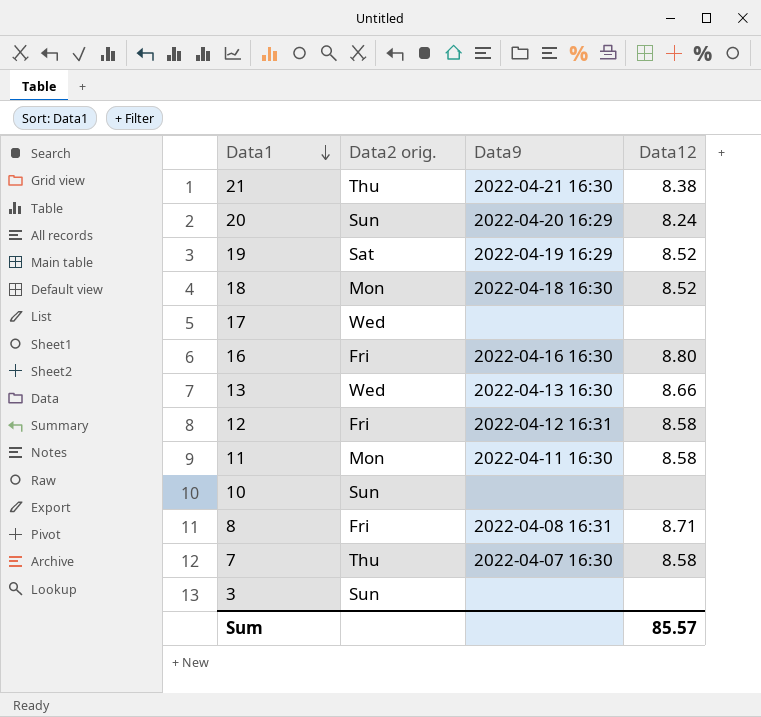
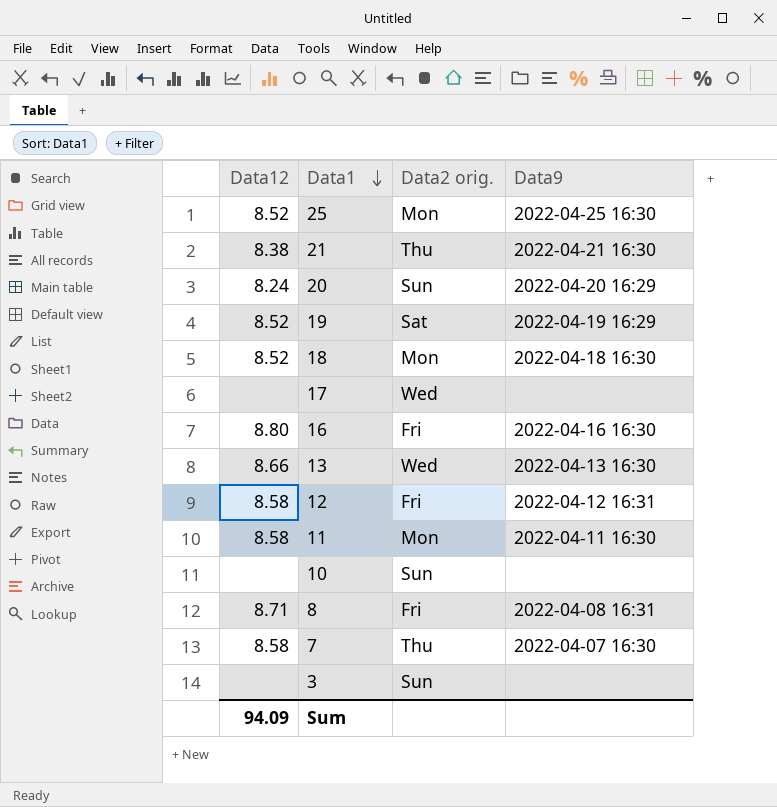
column Data12 | position: 4 -> 1
row 25: none -> 8.52 | Mon | 2022-04-25 16:30
Sum | Data12: 85.57 -> 94.09

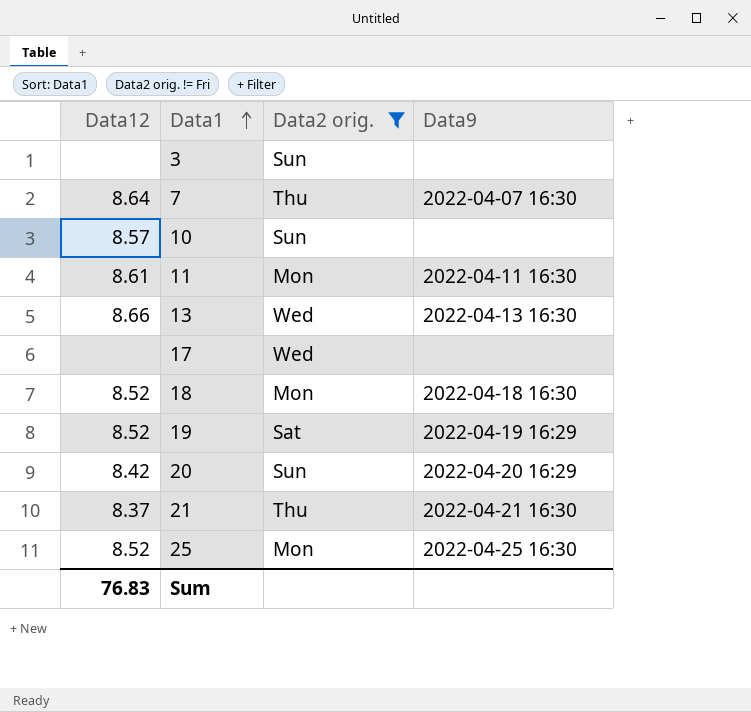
filter: none -> Data2 orig. != Fri
row order: Data1 descending -> Data1 ascending
7 | Data12: 8.58 -> 8.64
10 | Data12: none -> 8.57
11 | Data12: 8.58 -> 8.61
20 | Data12: 8.24 -> 8.42
21 | Data12: 8.38 -> 8.37
Sum | Data12: 94.09 -> 76.83

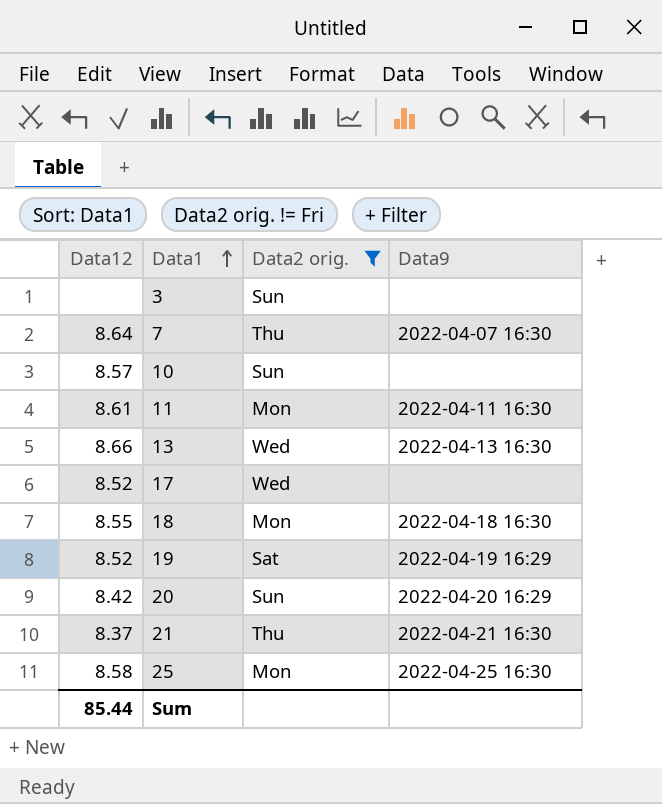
17 | Data12: none -> 8.52
18 | Data12: 8.52 -> 8.55
25 | Data12: 8.52 -> 8.58
Sum | Data12: 76.83 -> 85.44

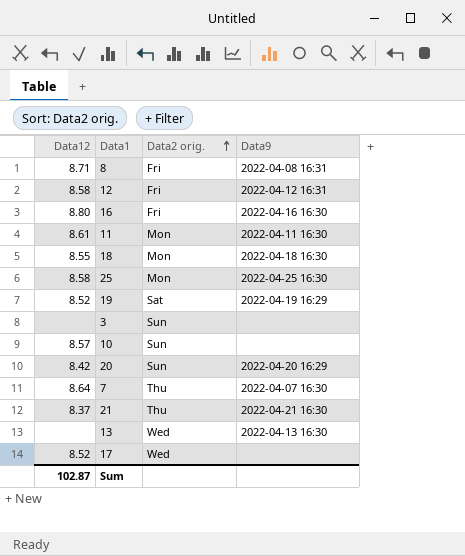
filter: Data2 orig. != Fri -> none
row order: Data1 ascending -> Data2 orig. ascending
13 | Data12: 8.66 -> none
Sum | Data12: 85.44 -> 102.87

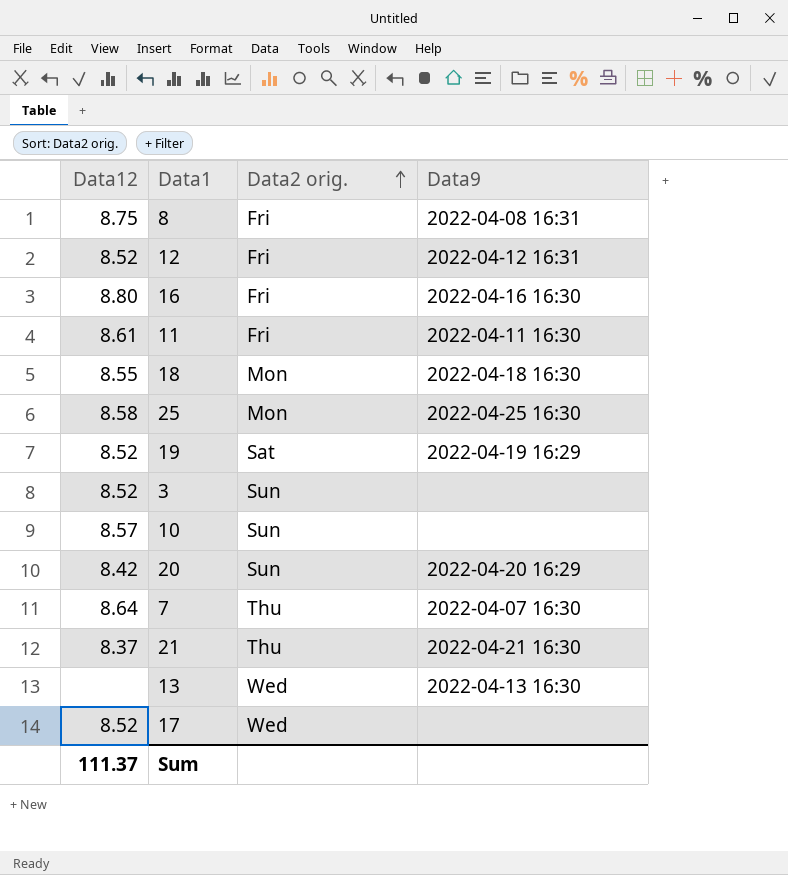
8 | Data12: 8.71 -> 8.75
12 | Data12: 8.58 -> 8.52
11 | Data2 orig.: Mon -> Fri
3 | Data12: none -> 8.52
Sum | Data12: 102.87 -> 111.37

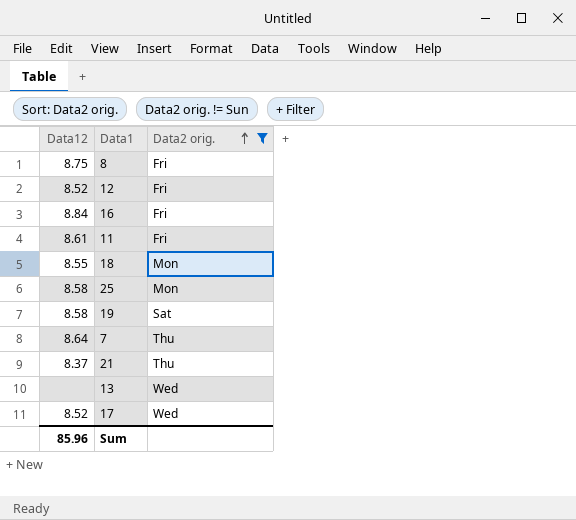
filter: none -> Data2 orig. != Sun
column Data9 | position: 4 -> none
16 | Data12: 8.80 -> 8.84
19 | Data12: 8.52 -> 8.58
Sum | Data12: 111.37 -> 85.96

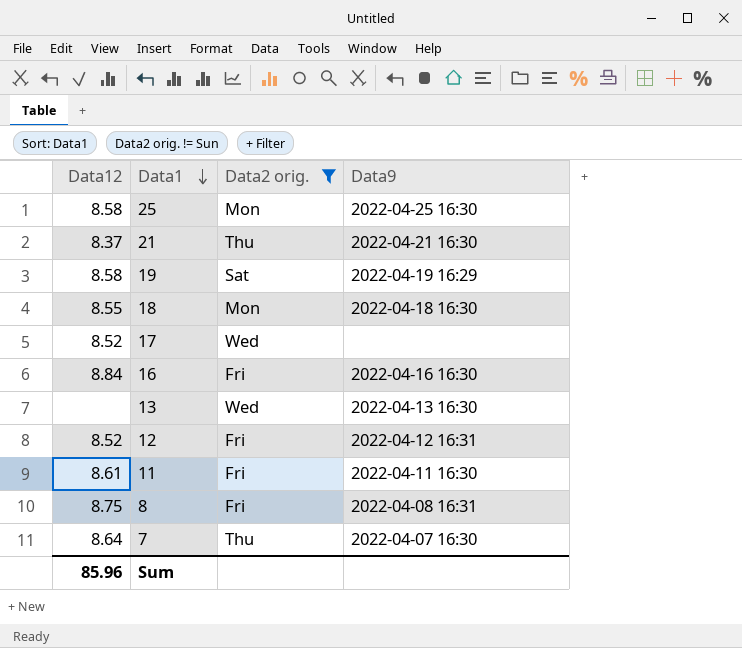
row order: Data2 orig. ascending -> Data1 descending
column Data9 | position: none -> 4

